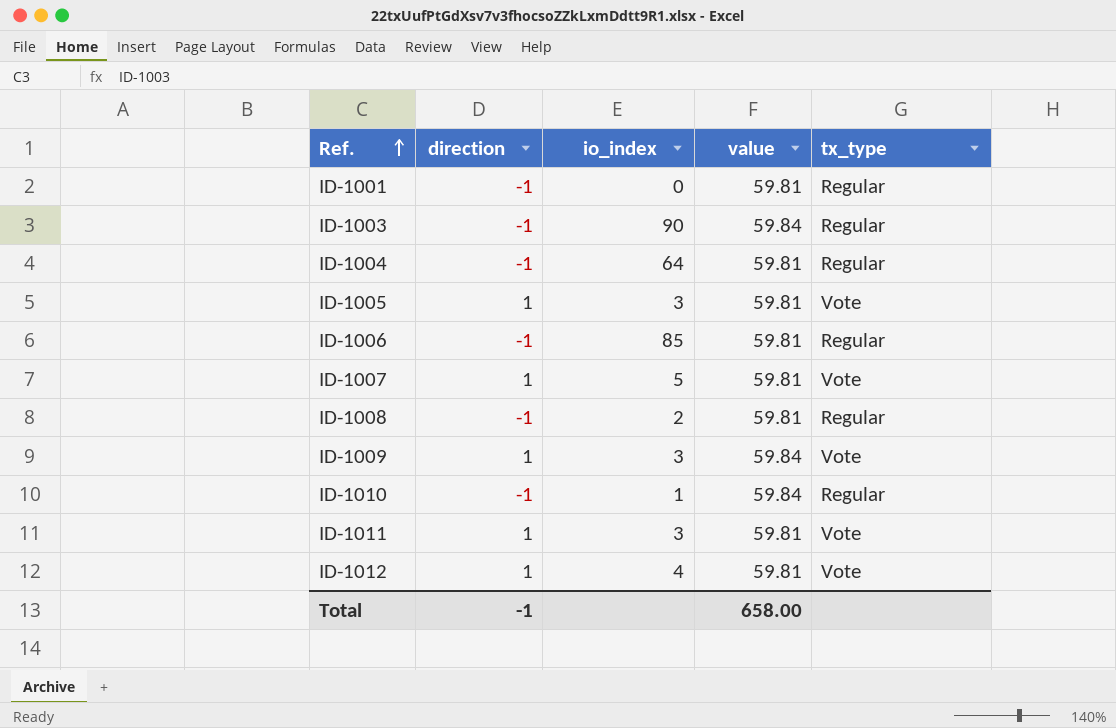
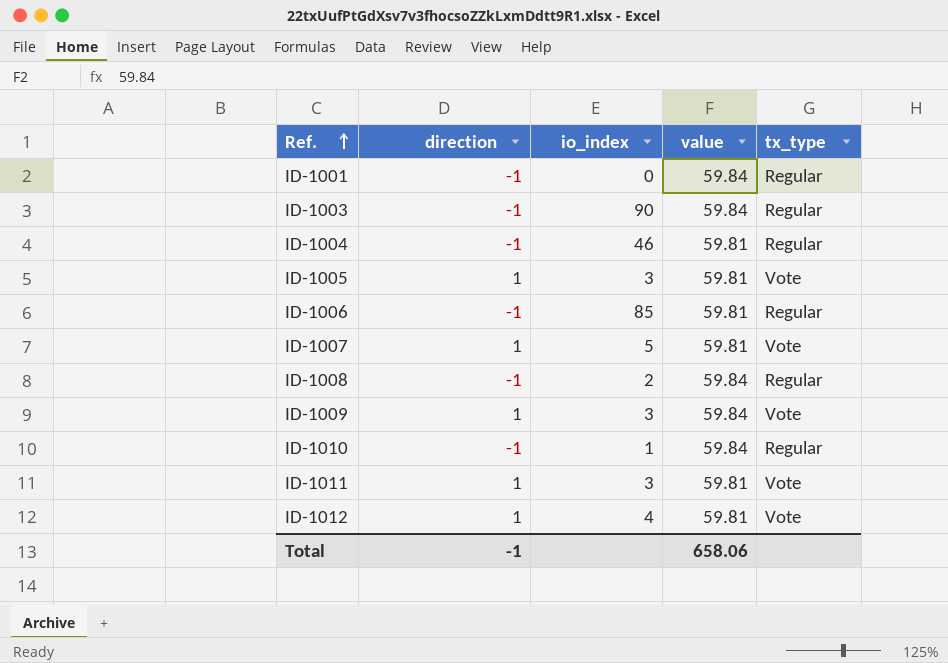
ID-1001 | value: 59.81 -> 59.84
ID-1004 | io_index: 64 -> 46
ID-1008 | value: 59.81 -> 59.84
Total | value: 658.00 -> 658.06

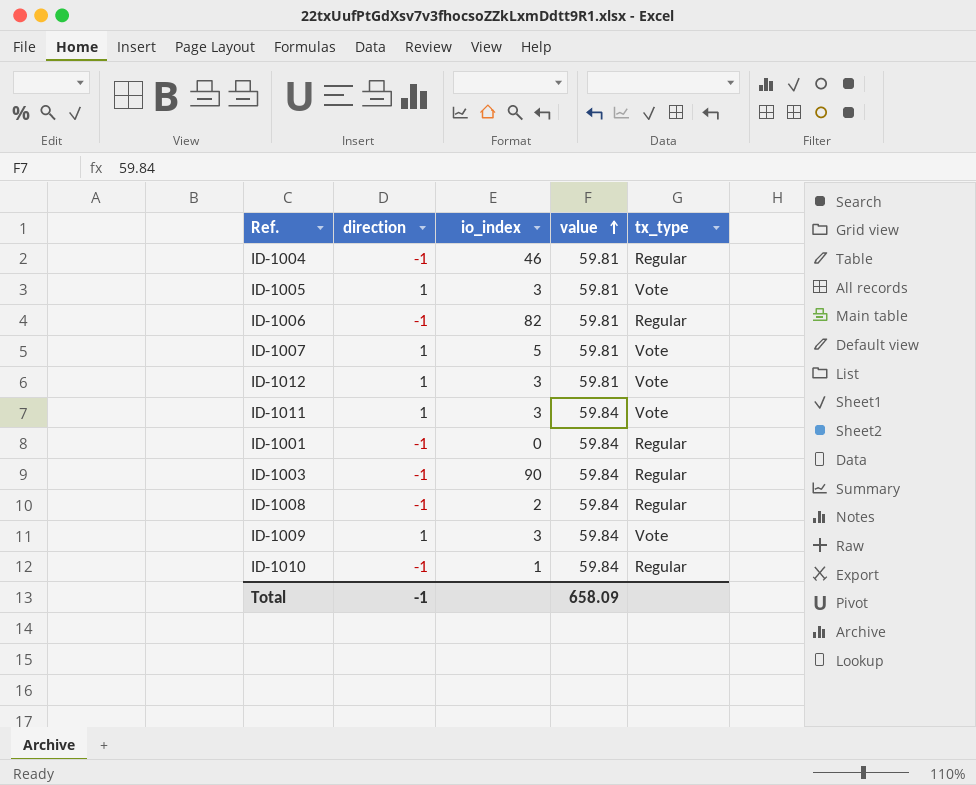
row order: Ref. ascending -> value ascending
ID-1006 | io_index: 85 -> 82
ID-1012 | io_index: 4 -> 3
ID-1011 | value: 59.81 -> 59.84
Total | value: 658.06 -> 658.09

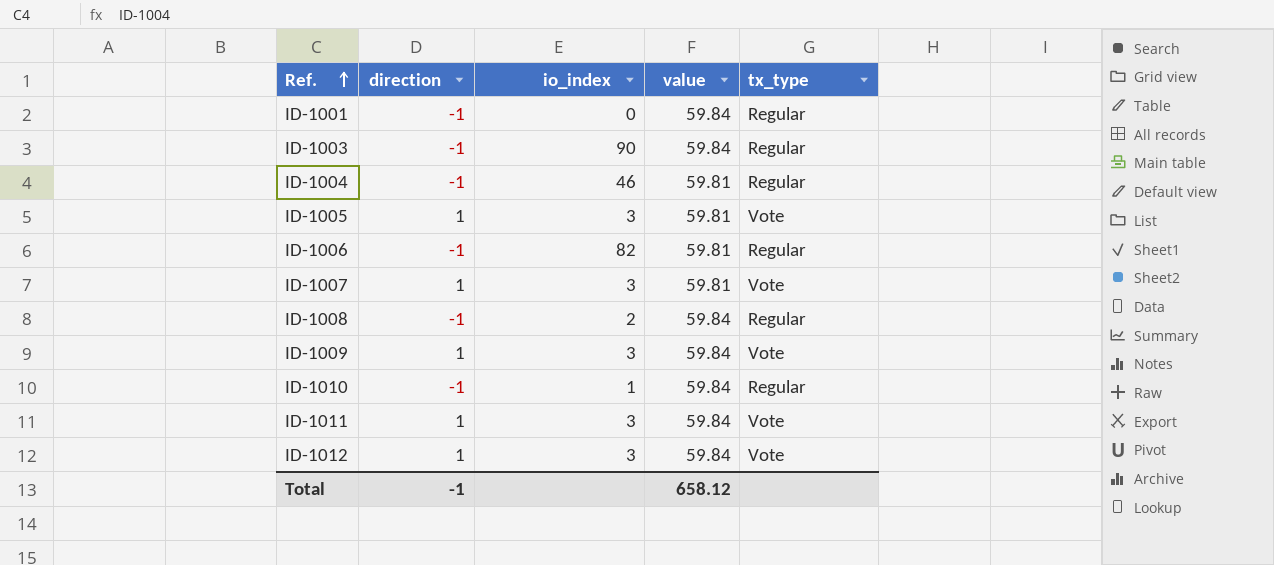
row order: value ascending -> Ref. ascending
ID-1007 | io_index: 5 -> 3
ID-1012 | value: 59.81 -> 59.84
Total | value: 658.09 -> 658.12

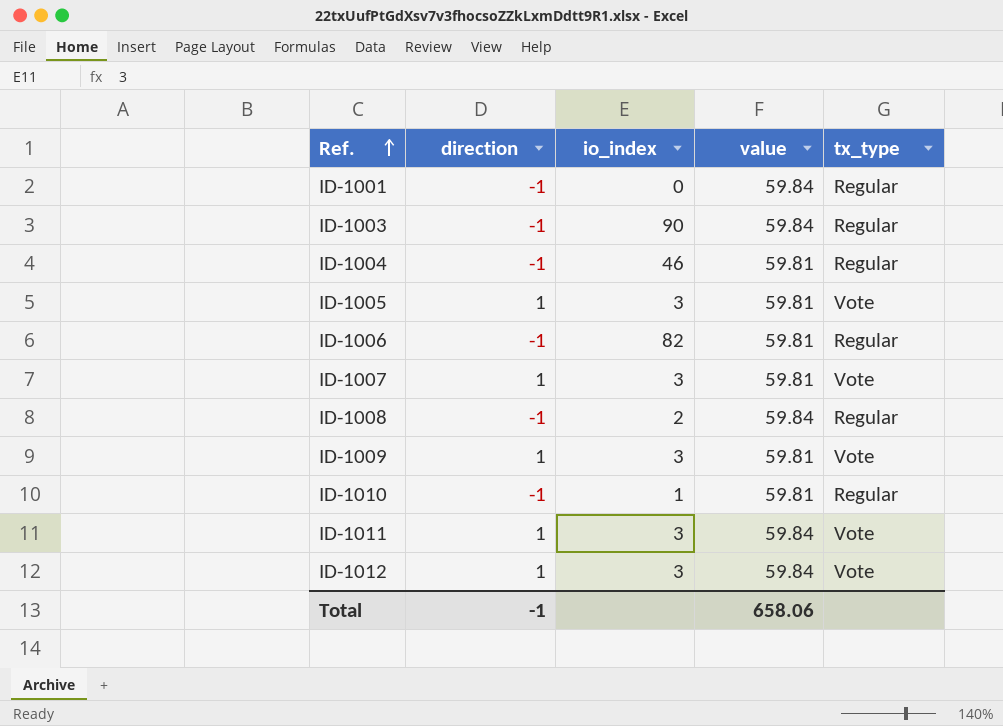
ID-1009 | value: 59.84 -> 59.81
ID-1010 | value: 59.84 -> 59.81
Total | value: 658.12 -> 658.06

